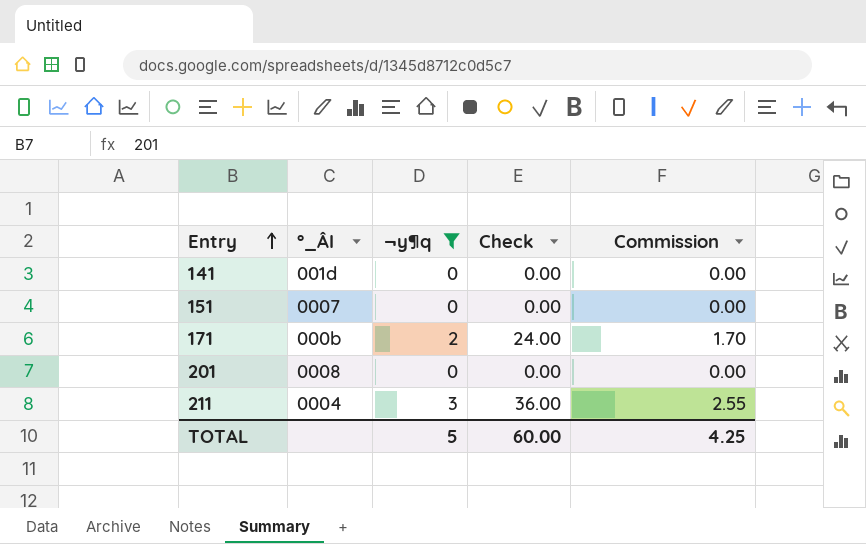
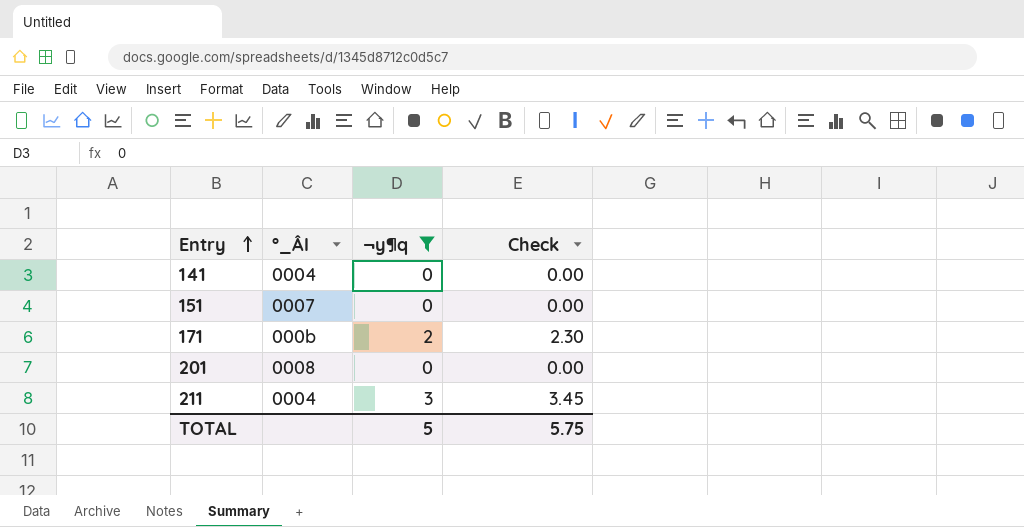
column Commission | formula: [¬y¶q] * 0.85 -> none
column Check | formula: [¬y¶q] * 12 -> [¬y¶q] * 1.15
141 | °_ÂI: 001d -> 0004
TOTAL | Check: 60.00 -> 5.75

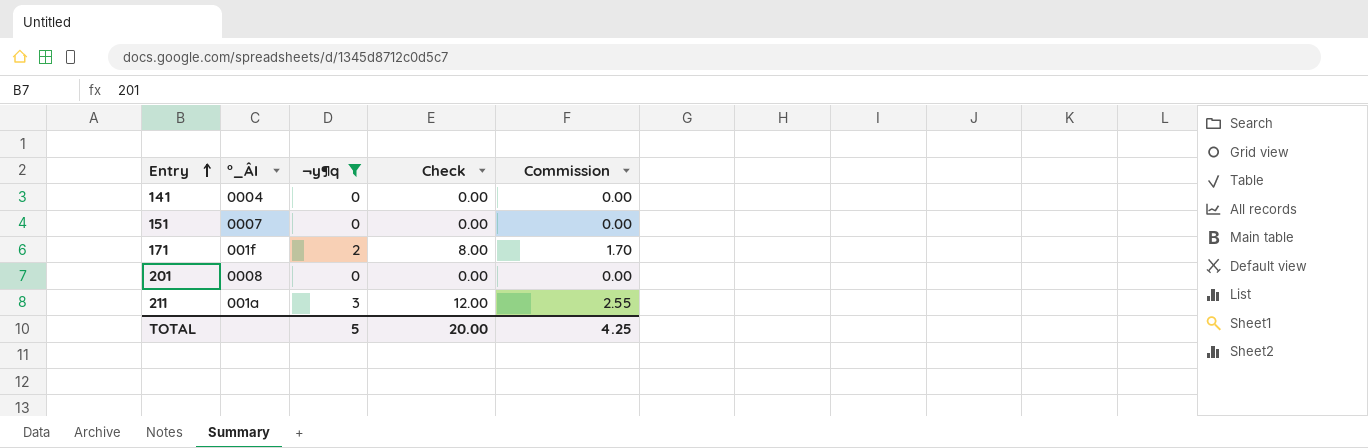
column Check | formula: [¬y¶q] * 1.15 -> [¬y¶q] * 4
column Commission | formula: none -> [¬y¶q] * 0.85
171 | °_ÂI: 000b -> 001f
211 | °_ÂI: 0004 -> 001a
TOTAL | Check: 5.75 -> 20.00

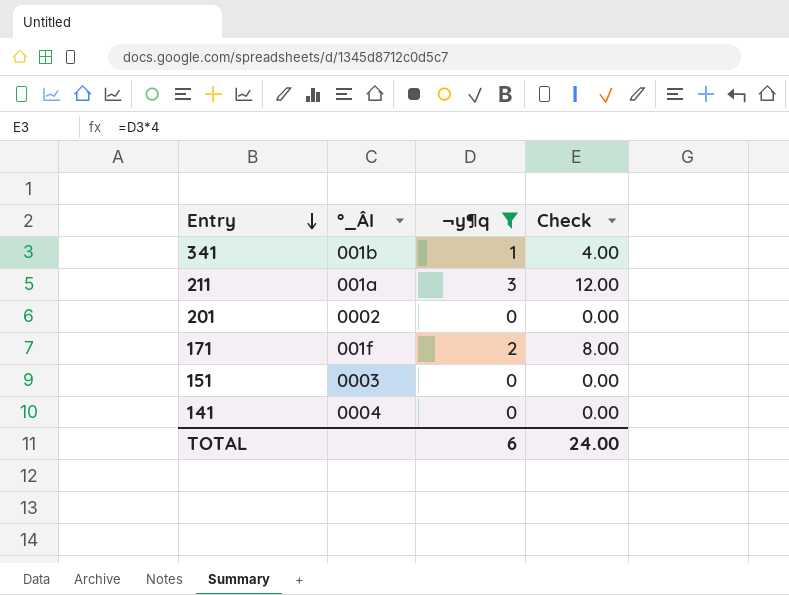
row order: Entry ascending -> Entry descending
column Commission | formula: [¬y¶q] * 0.85 -> none
row 341: none -> 001b | 1 | 4.00
201 | °_ÂI: 0008 -> 0002
151 | °_ÂI: 0007 -> 0003
TOTAL | ¬y¶q: 5 -> 6
TOTAL | Check: 20.00 -> 24.00

